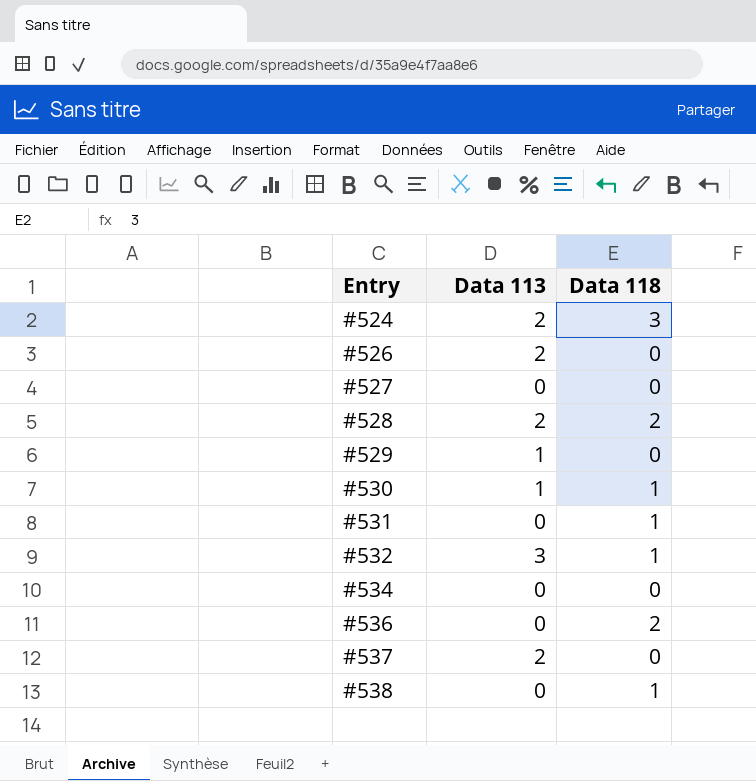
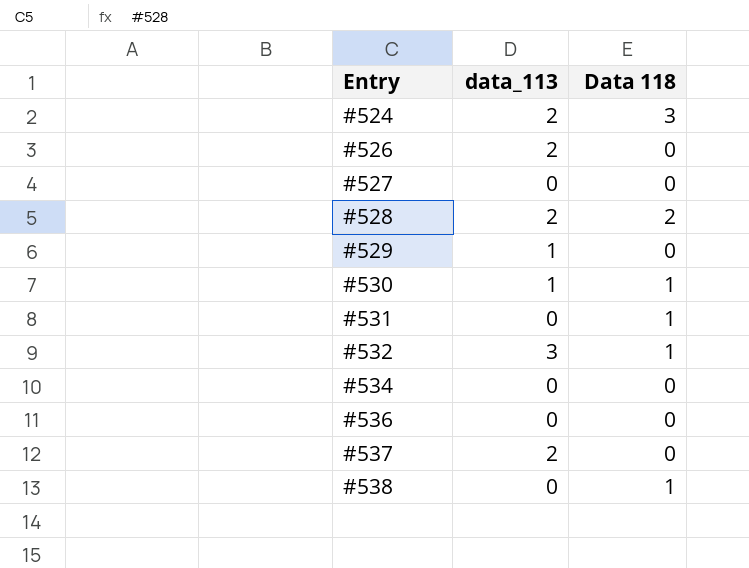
column name: Data 113 -> data_113
#536 | Data 118: 2 -> 0

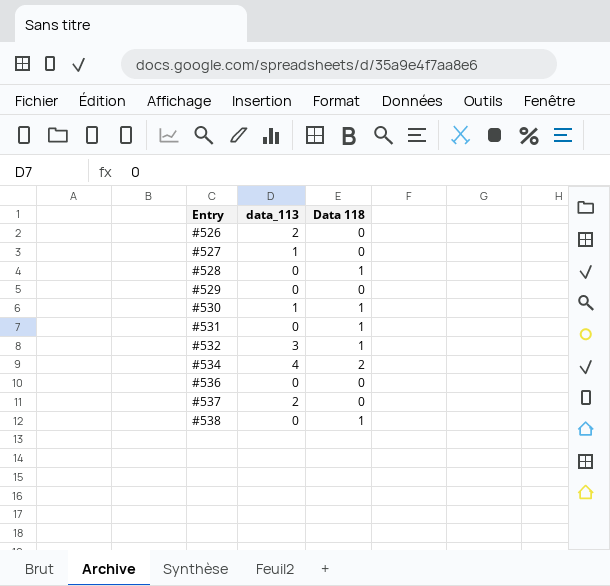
row #524: 2 | 3 -> none
#527 | data_113: 0 -> 1
#528 | data_113: 2 -> 0
#528 | Data 118: 2 -> 1
#529 | data_113: 1 -> 0
#534 | data_113: 0 -> 4
#534 | Data 118: 0 -> 2

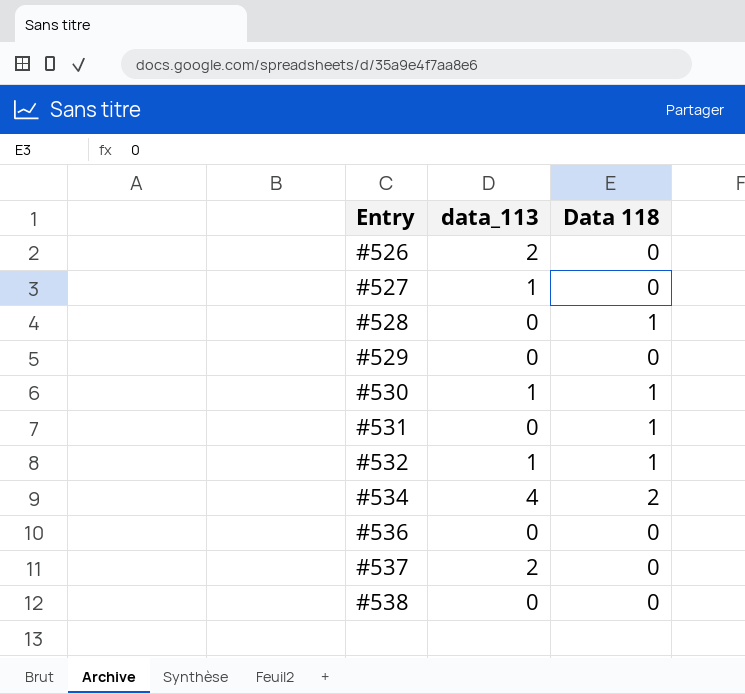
#532 | data_113: 3 -> 1
#538 | Data 118: 1 -> 0

